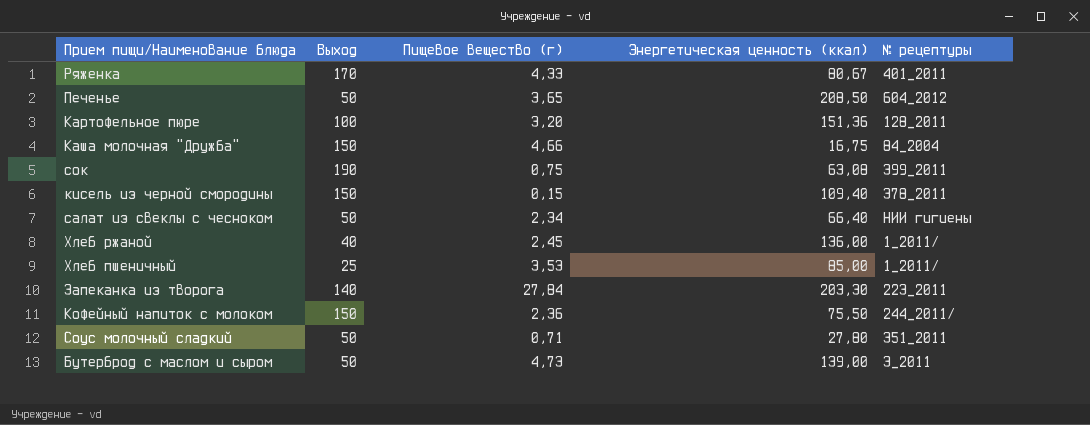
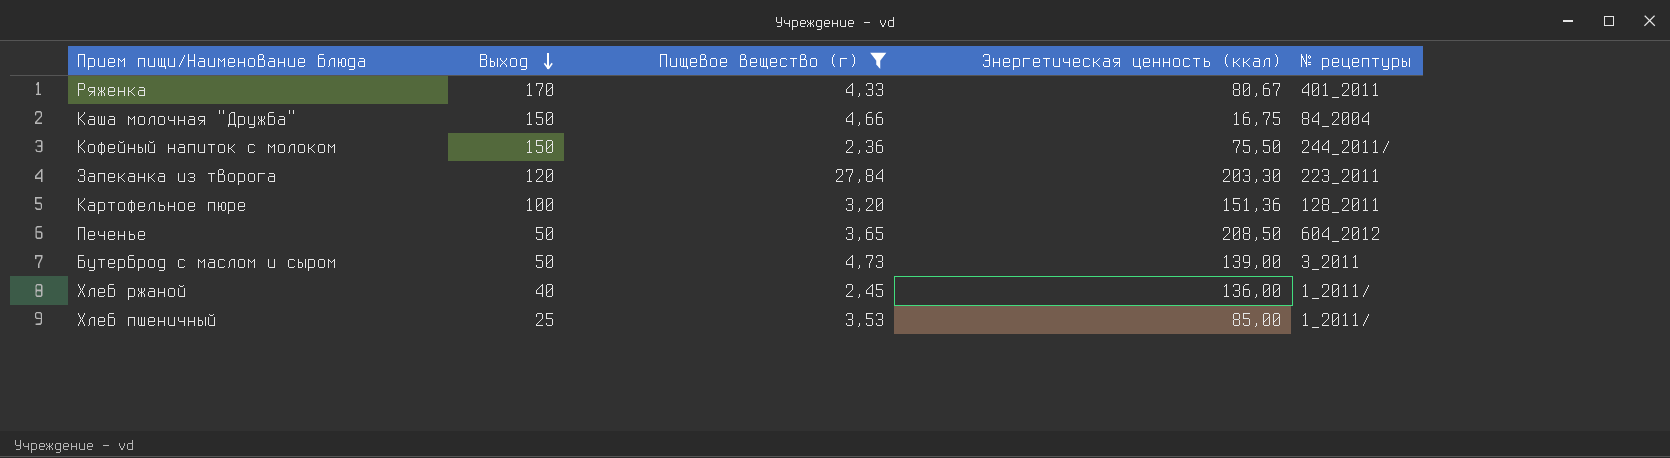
filter: none -> Пищевое вещество (г) >= 2,36
row order: none -> Выход descending
Запеканка из творога | Выход: 140 -> 120

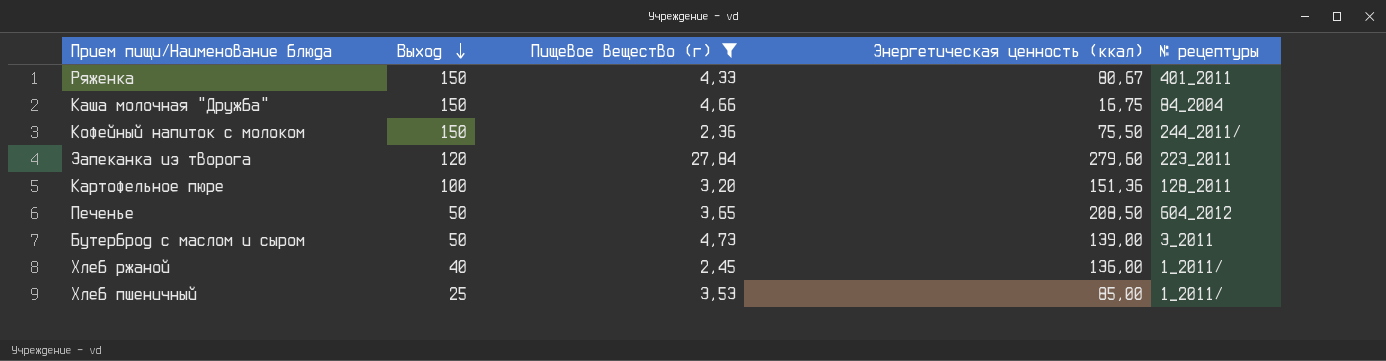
Ряженка | Выход: 170 -> 150
Запеканка из творога | Энергетическая ценность (ккал): 203,30 -> 279,60

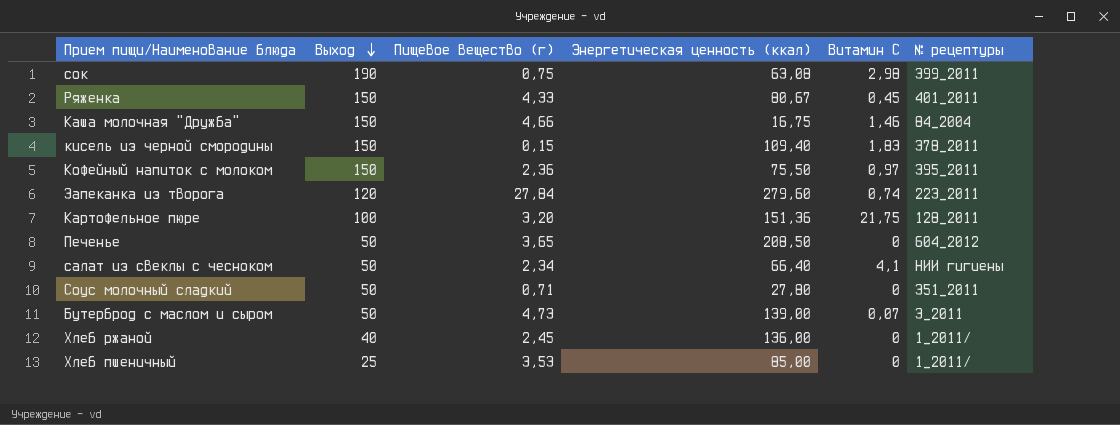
filter: Пищевое вещество (г) >= 2,36 -> none
column Витамин С | position: none -> 5
Кофейный напиток с молоком | № рецептуры: 244_2011/ -> 395_2011

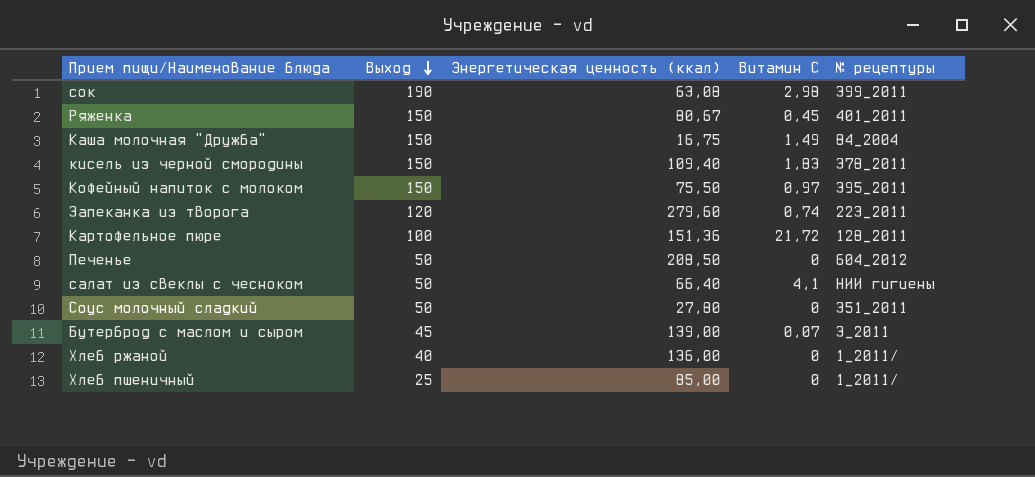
column Пищевое вещество (г) | position: 3 -> none
Каша молочная "Дружба" | Витамин С: 1,46 -> 1,49
Картофельное пюре | Витамин С: 21,75 -> 21,72
Бутерброд с маслом и сыром | Выход: 50 -> 45

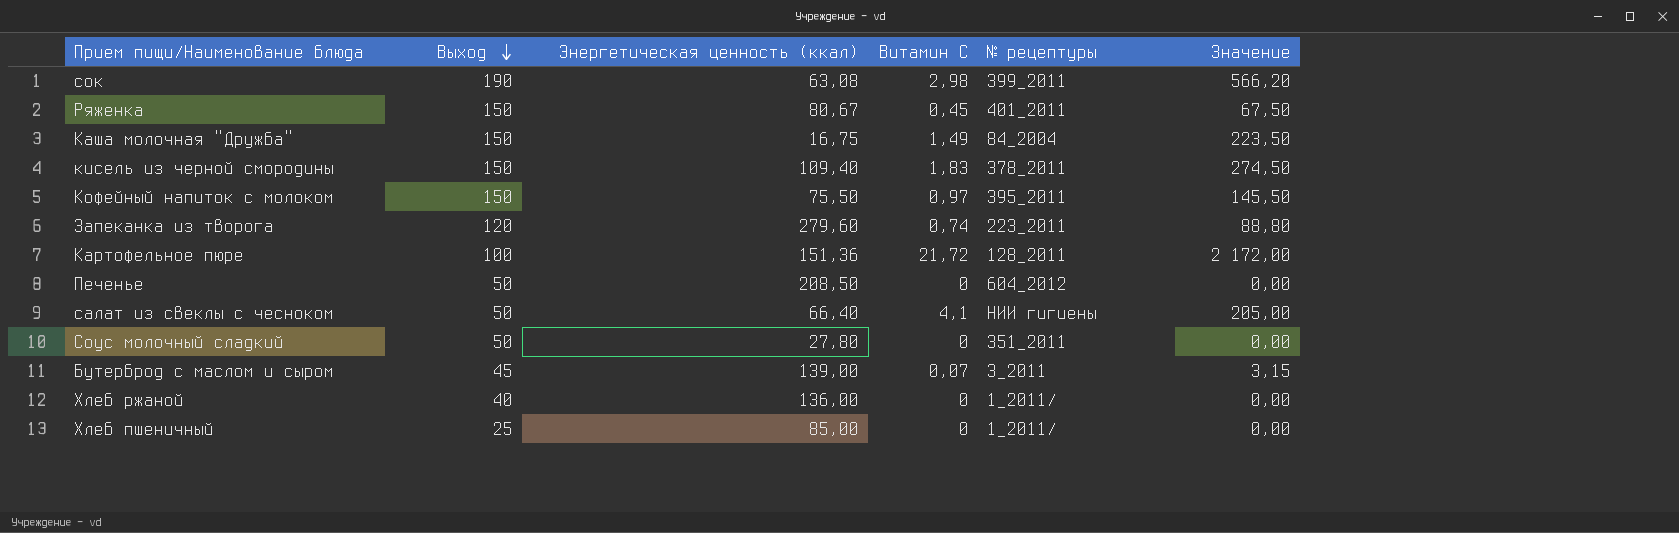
column Значение | formula: none -> [Выход] * [Витамин С]

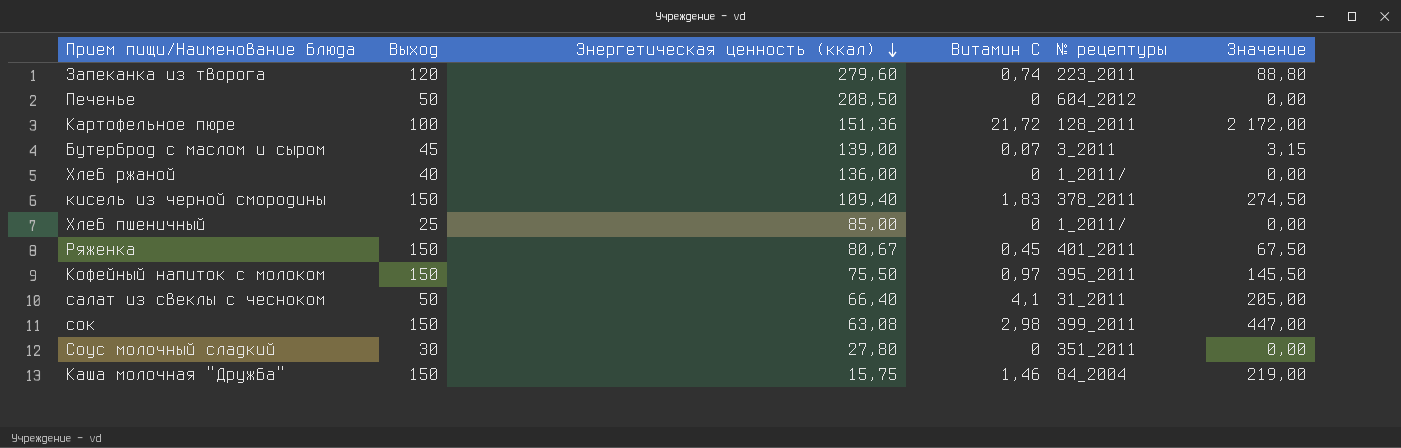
row order: Выход descending -> Энергетическая ценность (ккал) descending
салат из свеклы с чесноком | № рецептуры: НИИ гигиены -> 31_2011
сок | Выход: 190 -> 150
сок | Значение: 566,20 -> 447,00
Соус молочный сладкий | Выход: 50 -> 30
Каша молочная "Дружба" | Энергетическая ценность (ккал): 16,75 -> 15,75
Каша молочная "Дружба" | Витамин С: 1,49 -> 1,46
Каша молочная "Дружба" | Значение: 223,50 -> 219,00

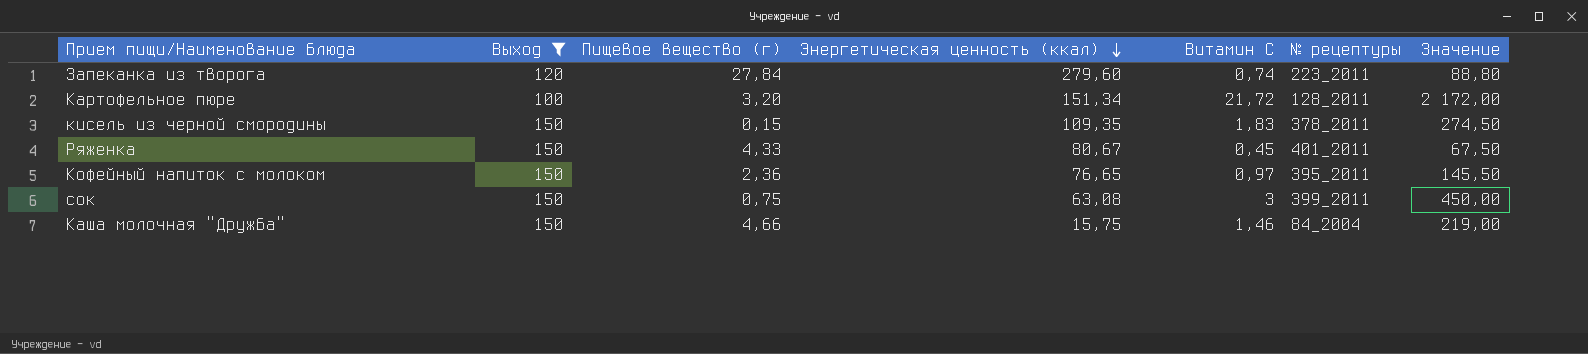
filter: none -> Выход >= 100
column Пищевое вещество (г) | position: none -> 3
Картофельное пюре | Энергетическая ценность (ккал): 151,36 -> 151,34
кисель из черной смородины | Энергетическая ценность (ккал): 109,40 -> 109,35
Кофейный напиток с молоком | Энергетическая ценность (ккал): 75,50 -> 76,65
сок | Витамин С: 2,98 -> 3
сок | Значение: 447,00 -> 450,00

